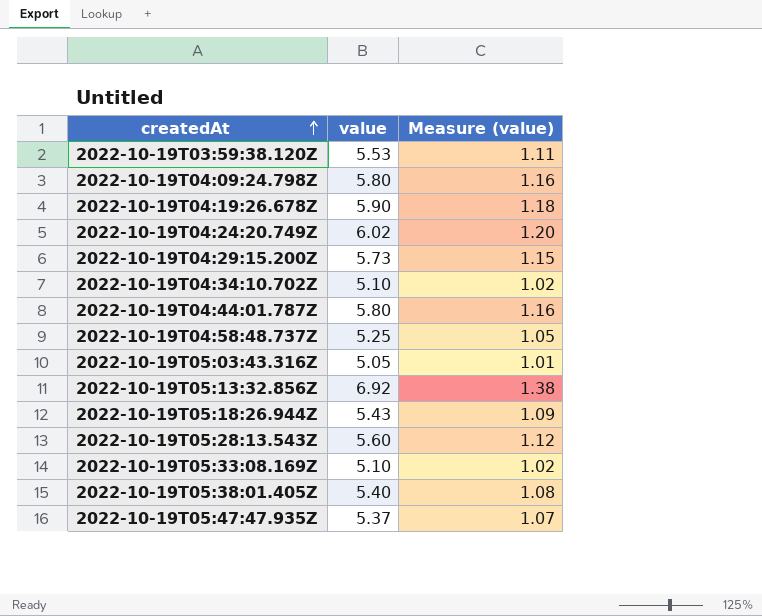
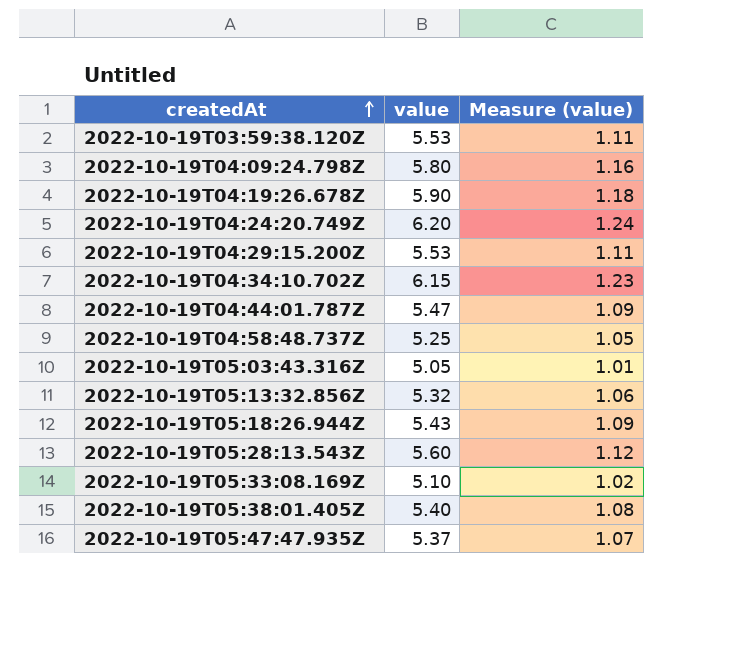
2022-10-19T04:24:20.749Z | value: 6.02 -> 6.20
2022-10-19T04:24:20.749Z | Measure (value): 1.20 -> 1.24
2022-10-19T04:29:15.200Z | value: 5.73 -> 5.53
2022-10-19T04:29:15.200Z | Measure (value): 1.15 -> 1.11
2022-10-19T04:34:10.702Z | value: 5.10 -> 6.15
2022-10-19T04:34:10.702Z | Measure (value): 1.02 -> 1.23
2022-10-19T04:44:01.787Z | value: 5.80 -> 5.47
2022-10-19T04:44:01.787Z | Measure (value): 1.16 -> 1.09
2022-10-19T05:13:32.856Z | value: 6.92 -> 5.32
2022-10-19T05:13:32.856Z | Measure (value): 1.38 -> 1.06

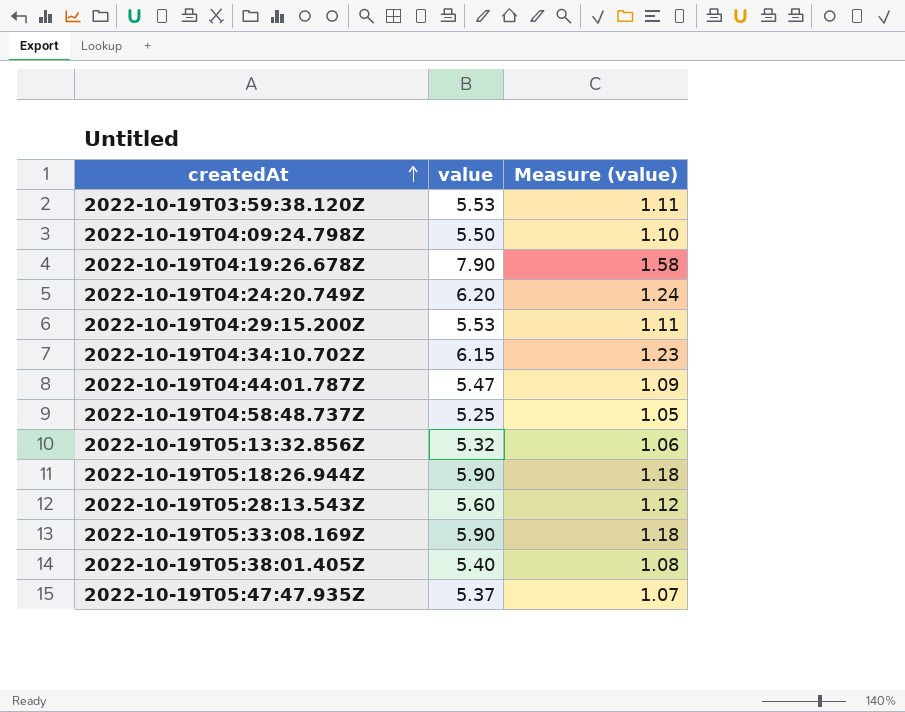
row 2022-10-19T05:03:43.316Z: 5.05 | 1.01 -> none
2022-10-19T04:09:24.798Z | value: 5.80 -> 5.50
2022-10-19T04:09:24.798Z | Measure (value): 1.16 -> 1.10
2022-10-19T04:19:26.678Z | value: 5.90 -> 7.90
2022-10-19T04:19:26.678Z | Measure (value): 1.18 -> 1.58
2022-10-19T05:18:26.944Z | value: 5.43 -> 5.90
2022-10-19T05:18:26.944Z | Measure (value): 1.09 -> 1.18
2022-10-19T05:33:08.169Z | value: 5.10 -> 5.90
2022-10-19T05:33:08.169Z | Measure (value): 1.02 -> 1.18

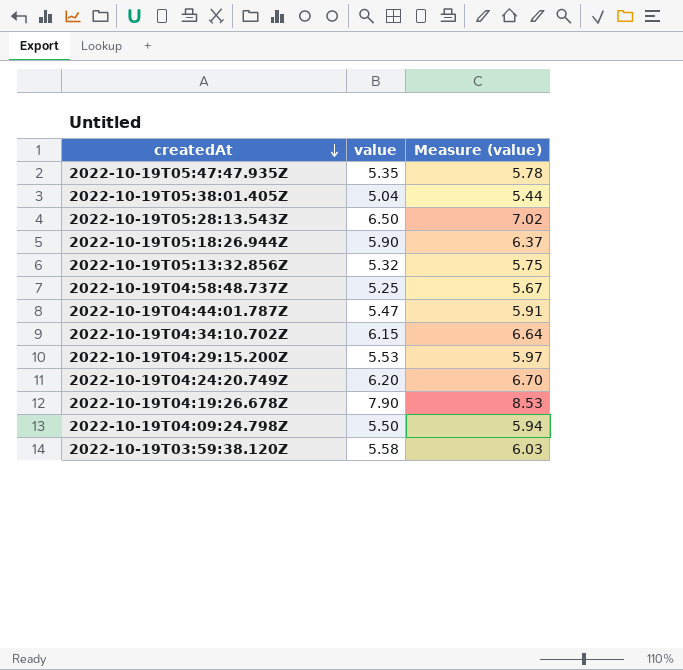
row order: createdAt ascending -> createdAt descending
column Measure (value) | formula: [value] * 0.2 -> [value] * 1.08
row 2022-10-19T05:33:08.169Z: 5.90 | 1.18 -> none
2022-10-19T05:47:47.935Z | value: 5.37 -> 5.35
2022-10-19T05:38:01.405Z | value: 5.40 -> 5.04
2022-10-19T05:28:13.543Z | value: 5.60 -> 6.50
2022-10-19T03:59:38.120Z | value: 5.53 -> 5.58

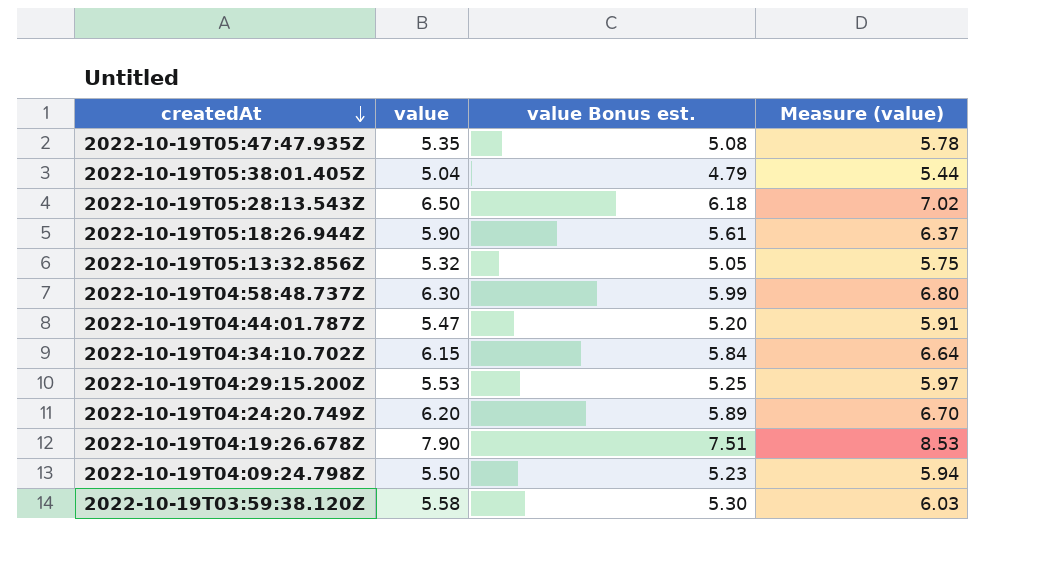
column value Bonus est. | formula: none -> [value] * 0.95
2022-10-19T04:58:48.737Z | value: 5.25 -> 6.30
2022-10-19T04:58:48.737Z | Measure (value): 5.67 -> 6.80

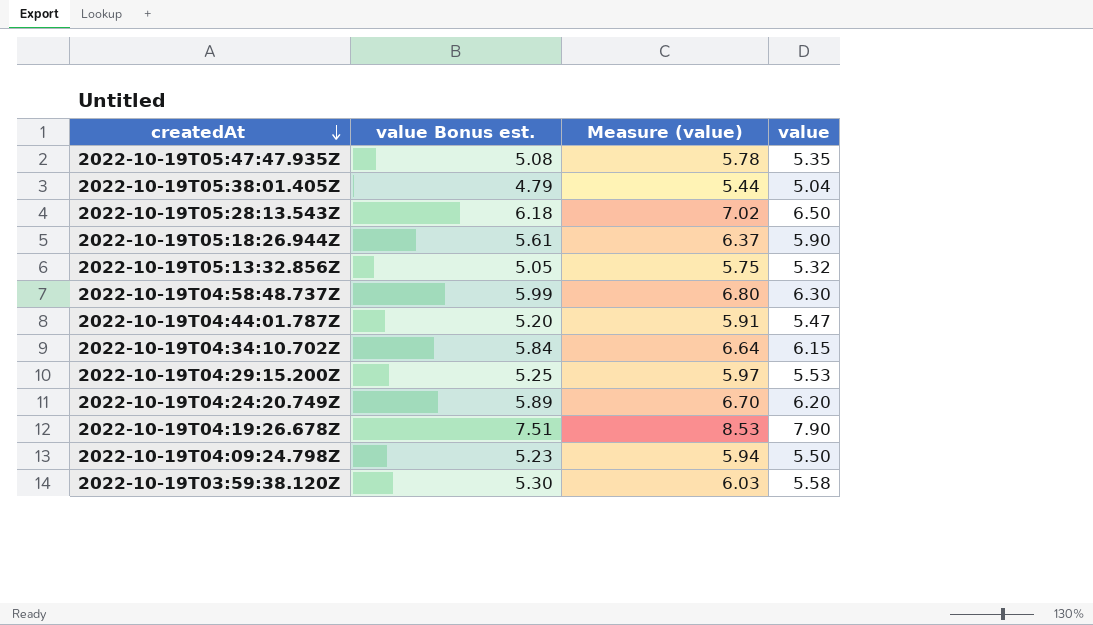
column value | position: 2 -> 4

